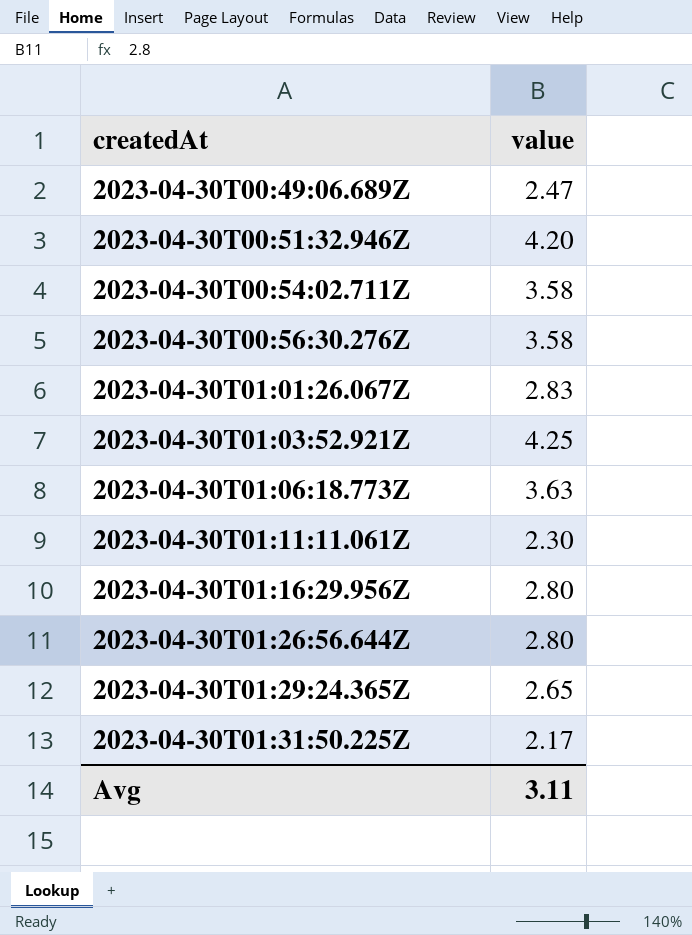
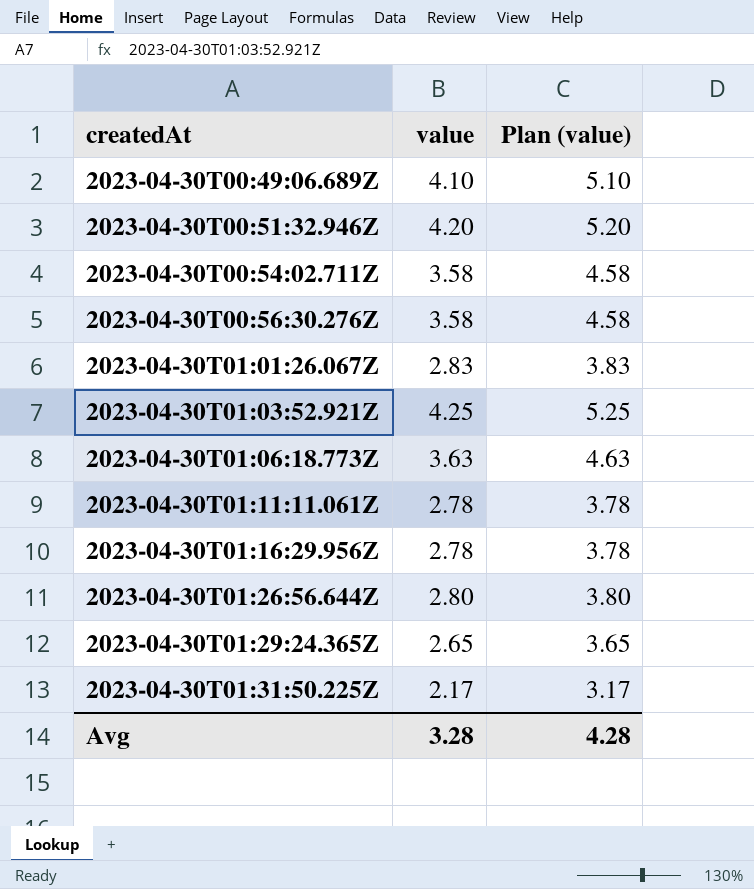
column Plan (value) | formula: none -> [value] + 1
2023-04-30T00:49:06.689Z | value: 2.47 -> 4.10
2023-04-30T01:11:11.061Z | value: 2.30 -> 2.78
2023-04-30T01:16:29.956Z | value: 2.80 -> 2.78
Avg | value: 3.11 -> 3.28

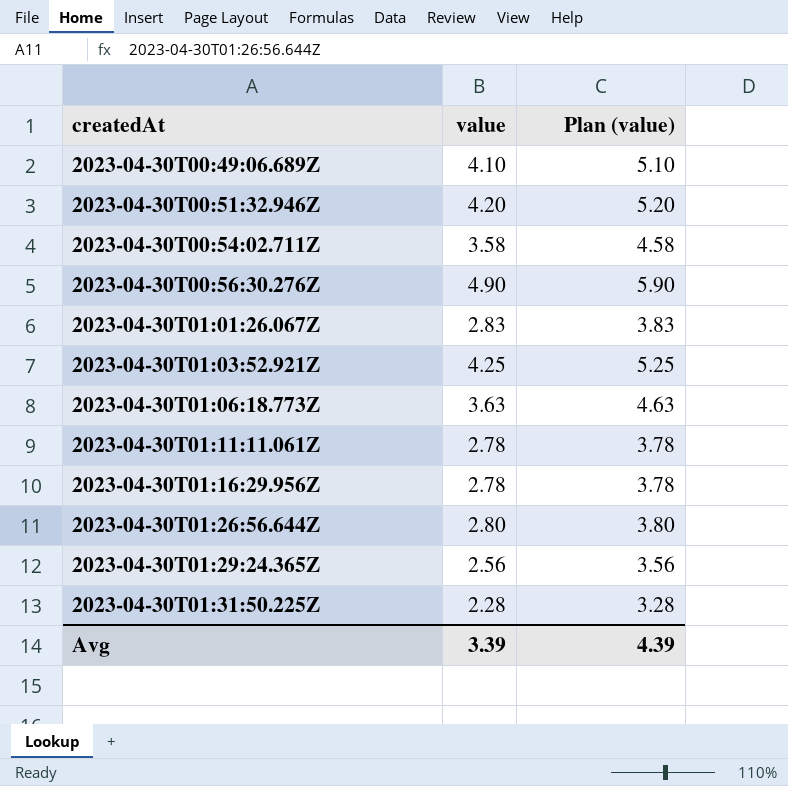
2023-04-30T00:56:30.276Z | value: 3.58 -> 4.90
2023-04-30T00:56:30.276Z | Plan (value): 4.58 -> 5.90
2023-04-30T01:29:24.365Z | value: 2.65 -> 2.56
2023-04-30T01:29:24.365Z | Plan (value): 3.65 -> 3.56
2023-04-30T01:31:50.225Z | value: 2.17 -> 2.28
2023-04-30T01:31:50.225Z | Plan (value): 3.17 -> 3.28
Avg | value: 3.28 -> 3.39
Avg | Plan (value): 4.28 -> 4.39

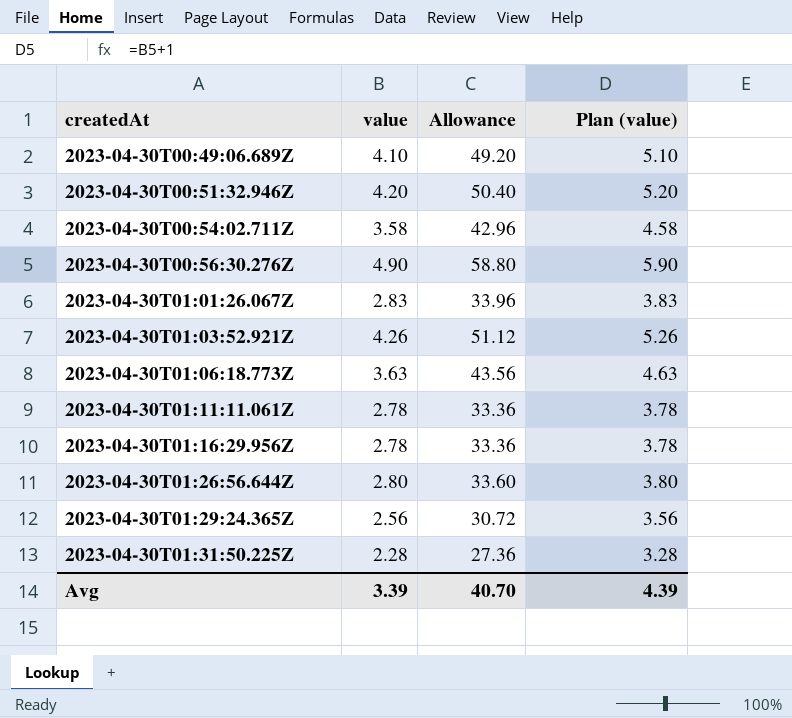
column Allowance | formula: none -> [value] * 12
2023-04-30T01:03:52.921Z | value: 4.25 -> 4.26
2023-04-30T01:03:52.921Z | Plan (value): 5.25 -> 5.26

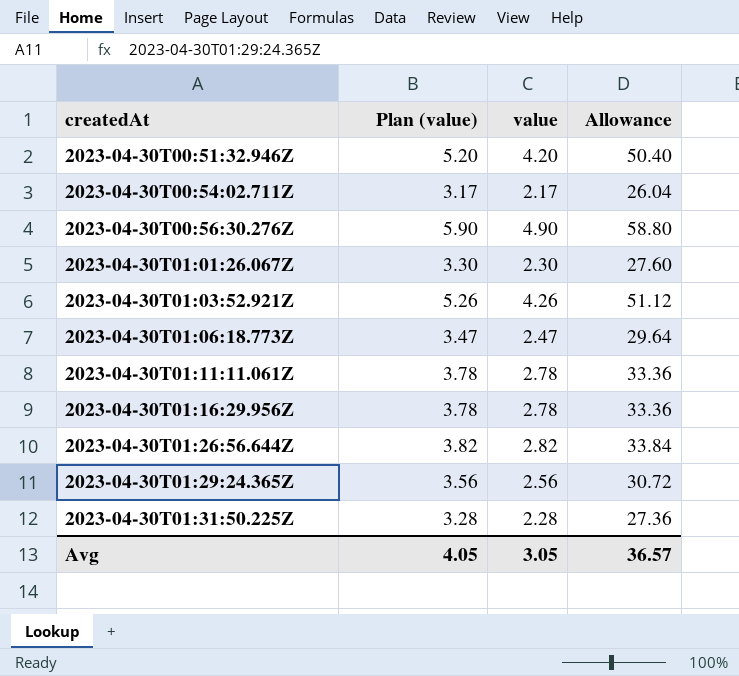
column Plan (value) | position: 4 -> 2
row 2023-04-30T00:49:06.689Z: 4.10 | 49.20 | 5.10 -> none
2023-04-30T00:54:02.711Z | Plan (value): 4.58 -> 3.17
2023-04-30T00:54:02.711Z | value: 3.58 -> 2.17
2023-04-30T00:54:02.711Z | Allowance: 42.96 -> 26.04
2023-04-30T01:01:26.067Z | Plan (value): 3.83 -> 3.30
2023-04-30T01:01:26.067Z | value: 2.83 -> 2.30
2023-04-30T01:01:26.067Z | Allowance: 33.96 -> 27.60
2023-04-30T01:06:18.773Z | Plan (value): 4.63 -> 3.47
2023-04-30T01:06:18.773Z | value: 3.63 -> 2.47
2023-04-30T01:06:18.773Z | Allowance: 43.56 -> 29.64
2023-04-30T01:26:56.644Z | Plan (value): 3.80 -> 3.82
2023-04-30T01:26:56.644Z | value: 2.80 -> 2.82
2023-04-30T01:26:56.644Z | Allowance: 33.60 -> 33.84
Avg | Plan (value): 4.39 -> 4.05
Avg | value: 3.39 -> 3.05
Avg | Allowance: 40.70 -> 36.57

